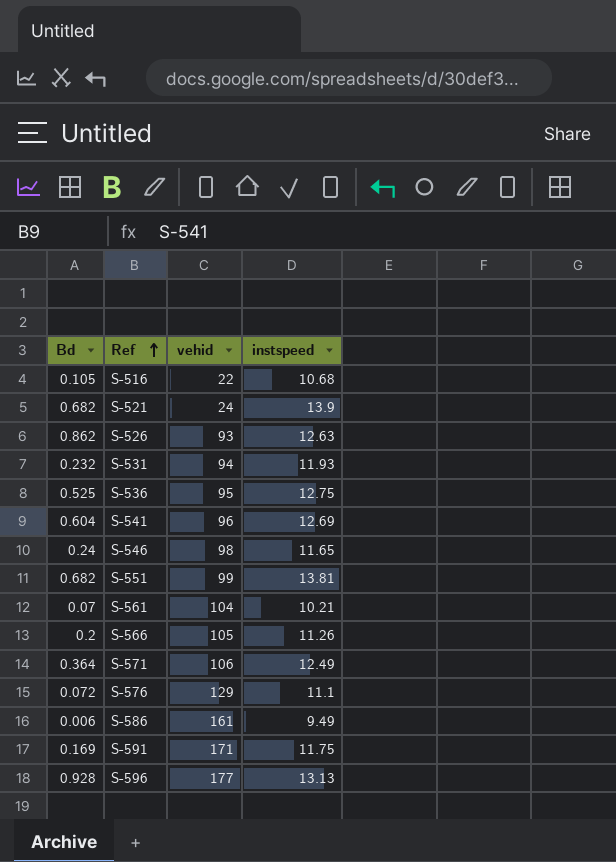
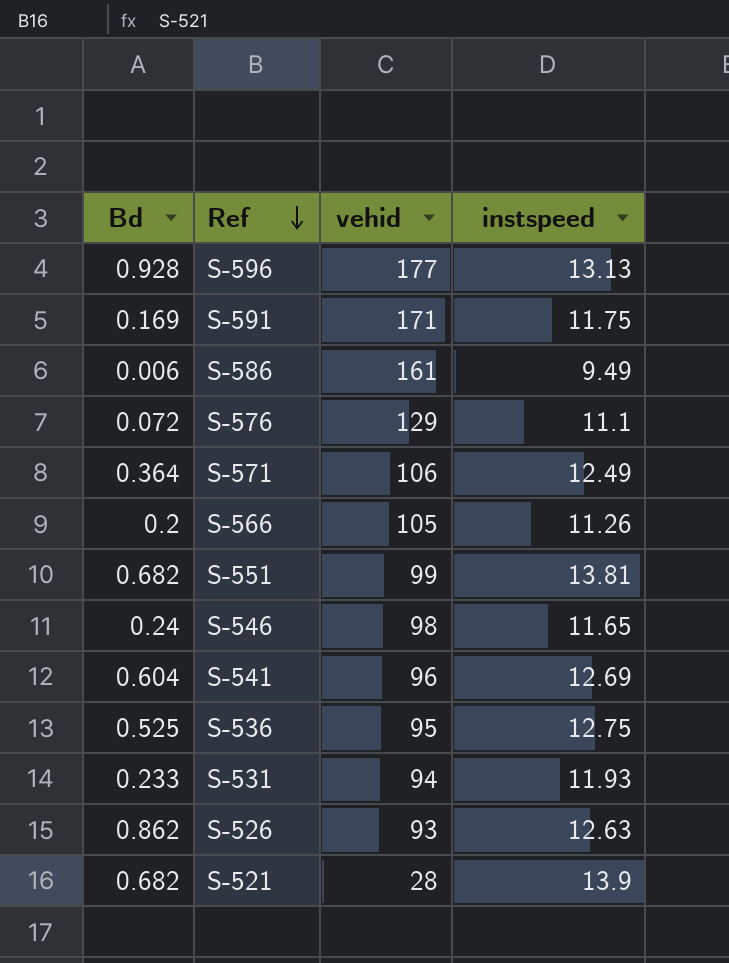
row order: Ref ascending -> Ref descending
row S-516: 0.105 | 22 | 10.68 -> none
row S-561: 0.07 | 104 | 10.21 -> none
S-531 | Bd: 0.232 -> 0.233
S-521 | vehid: 24 -> 28

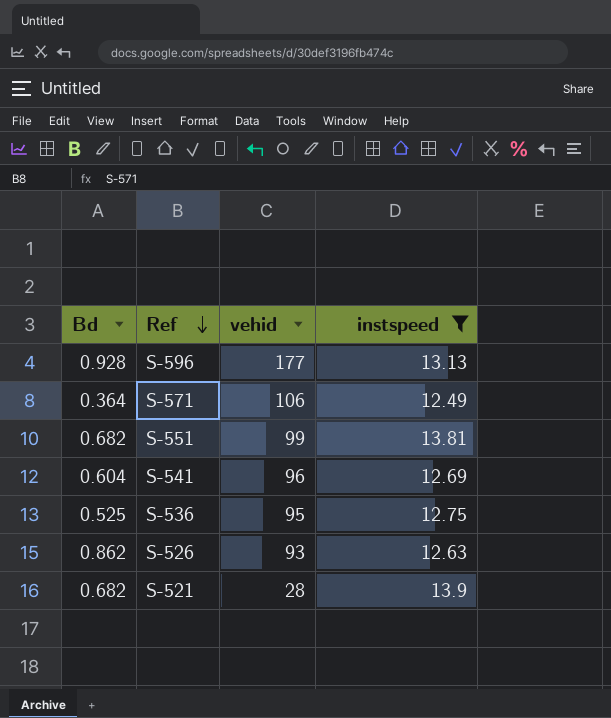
filter: none -> instspeed >= 12.49

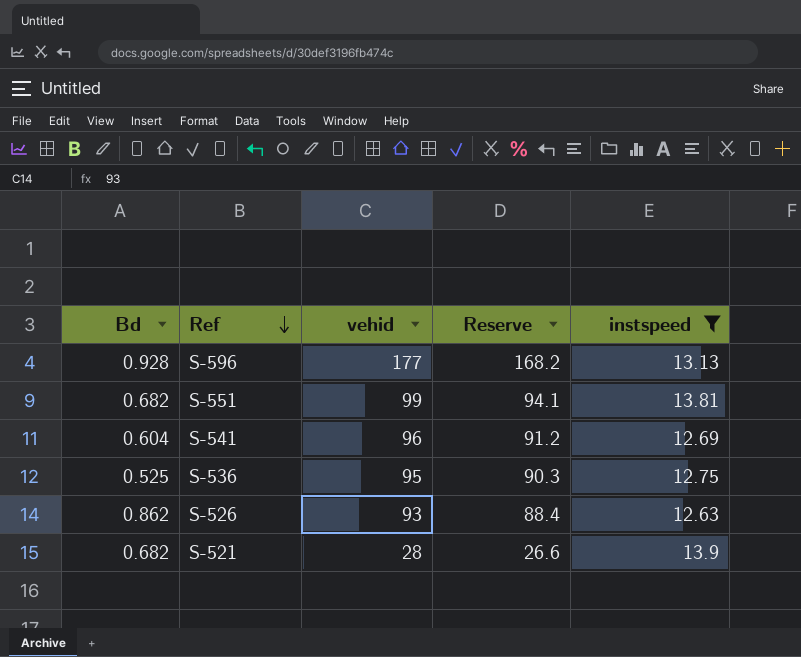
column Reserve | formula: none -> [vehid] * 0.95
row S-571: 0.364 | 106 | 12.49 -> none

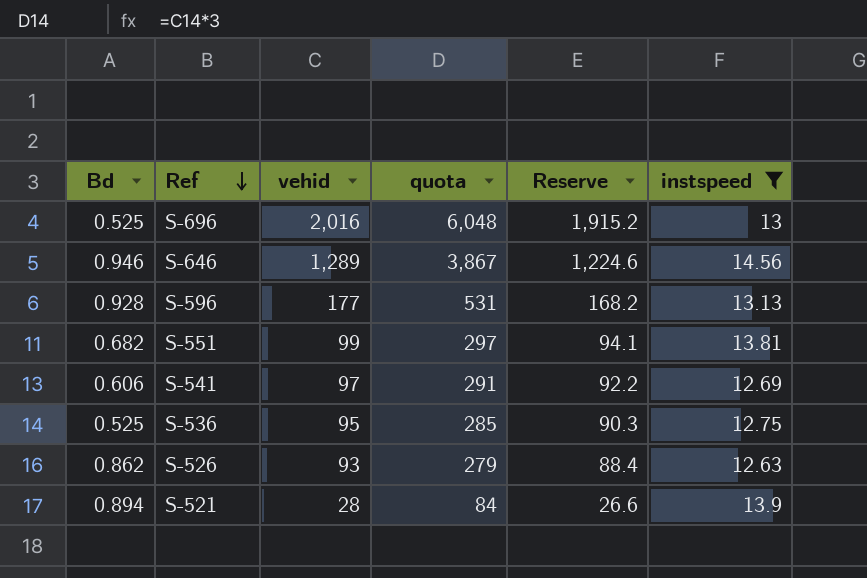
column quota | formula: none -> [vehid] * 3
row S-696: none -> 0.525 | 2,016 | 6,048 | 1,915.2 | 13
row S-646: none -> 0.946 | 1,289 | 3,867 | 1,224.6 | 14.56
S-541 | Bd: 0.604 -> 0.606
S-541 | vehid: 96 -> 97
S-541 | Reserve: 91.2 -> 92.2
S-521 | Bd: 0.682 -> 0.894

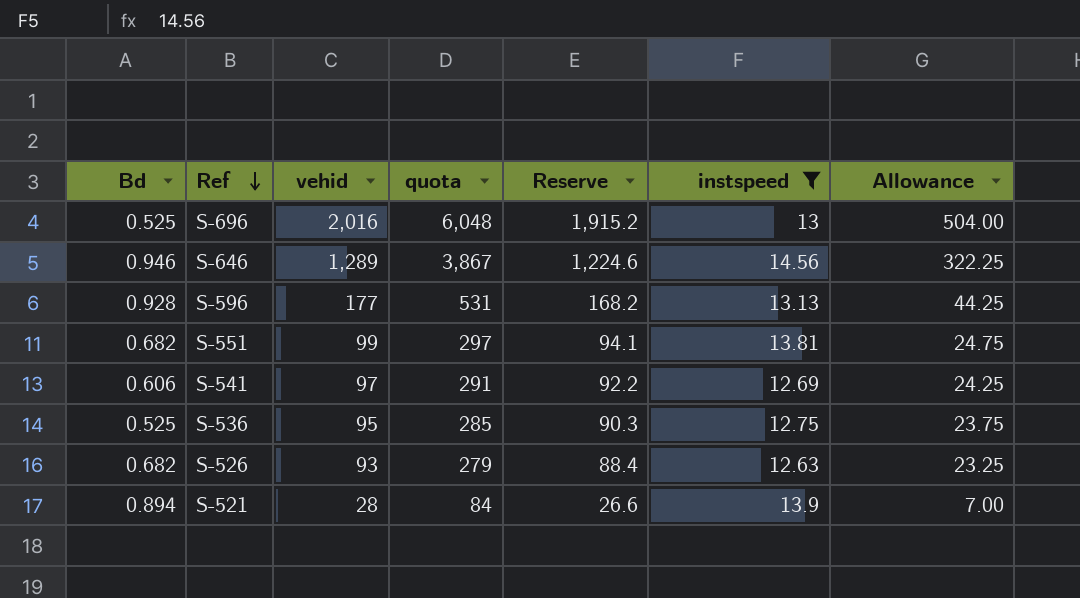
column Allowance | formula: none -> [vehid] * 0.25
S-526 | Bd: 0.862 -> 0.682

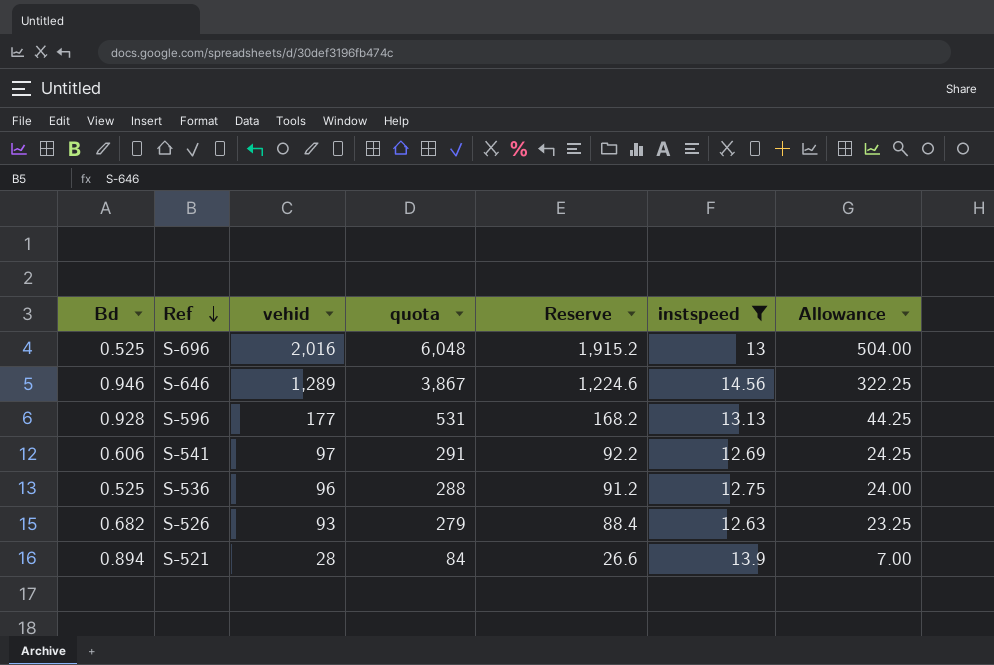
row S-551: 0.682 | 99 | 297 | 94.1 | 13.81 | 24.75 -> none
S-536 | vehid: 95 -> 96
S-536 | quota: 285 -> 288
S-536 | Reserve: 90.3 -> 91.2
S-536 | Allowance: 23.75 -> 24.00

